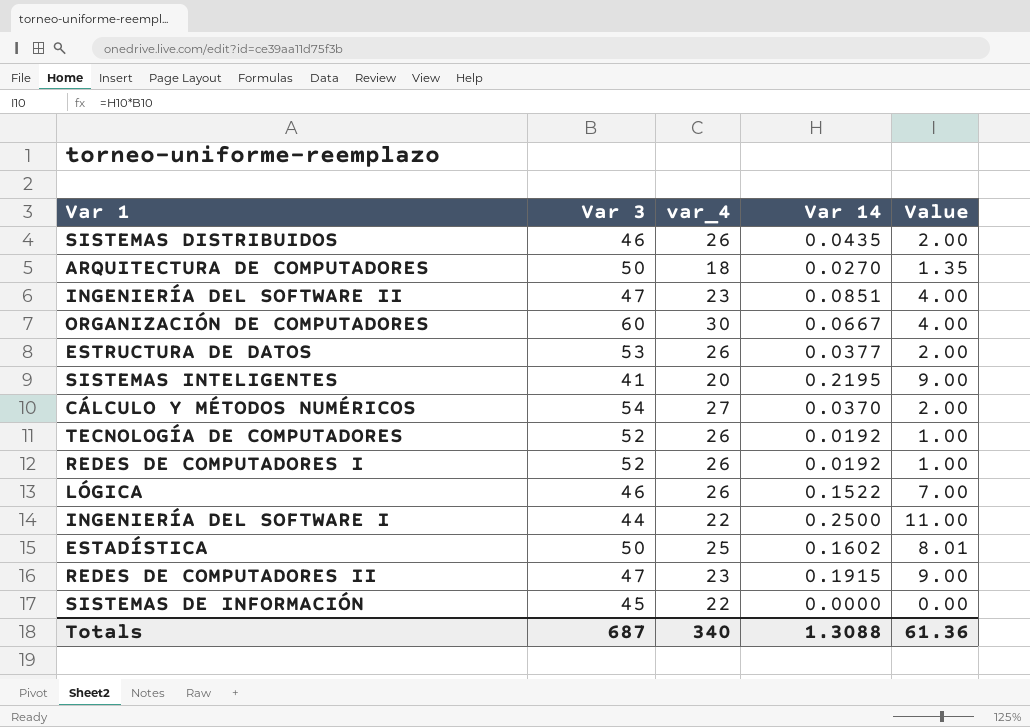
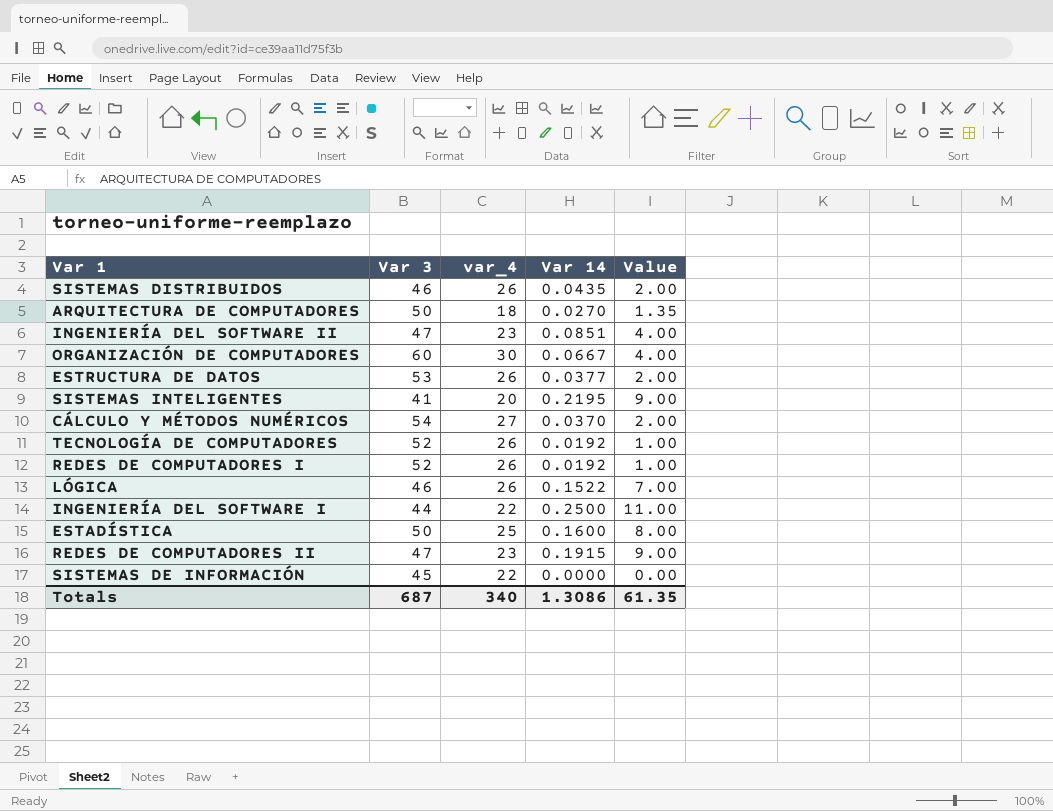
ESTADÍSTICA | Var 14: 0.1602 -> 0.1600
ESTADÍSTICA | Value: 8.01 -> 8.00
Totals | Var 14: 1.3088 -> 1.3086
Totals | Value: 61.36 -> 61.35

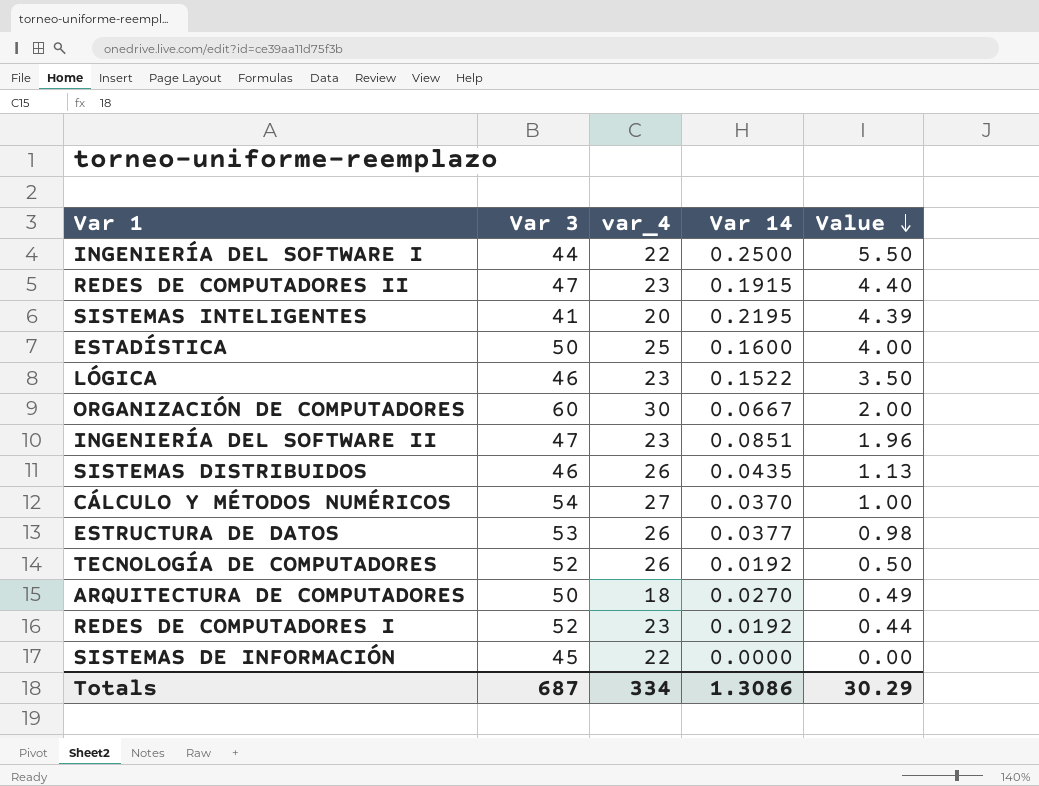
row order: none -> Value descending
column Value | formula: [Var 3] * [Var 14] -> [var_4] * [Var 14]
LÓGICA | var_4: 26 -> 23
REDES DE COMPUTADORES I | var_4: 26 -> 23
Totals | var_4: 340 -> 334
Totals | Value: 61.35 -> 30.29

